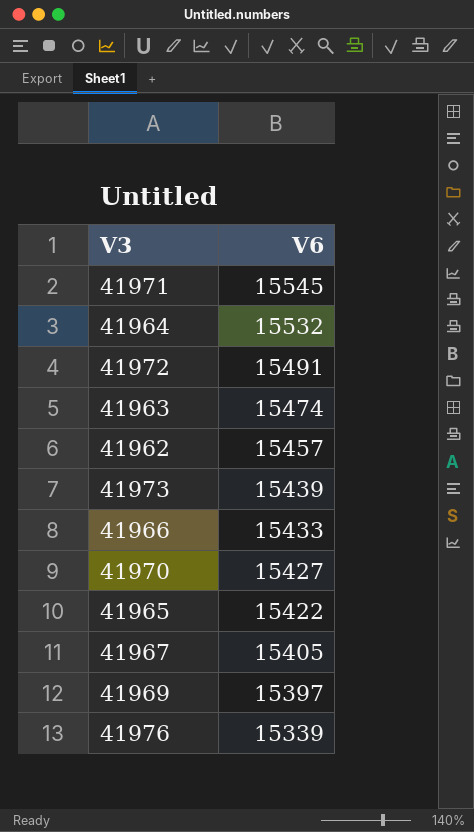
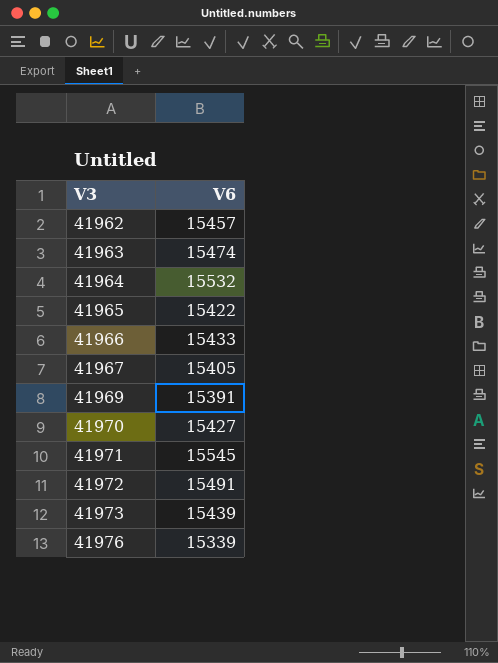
row order: V6 descending -> V3 ascending
41969 | V6: 15397 -> 15391

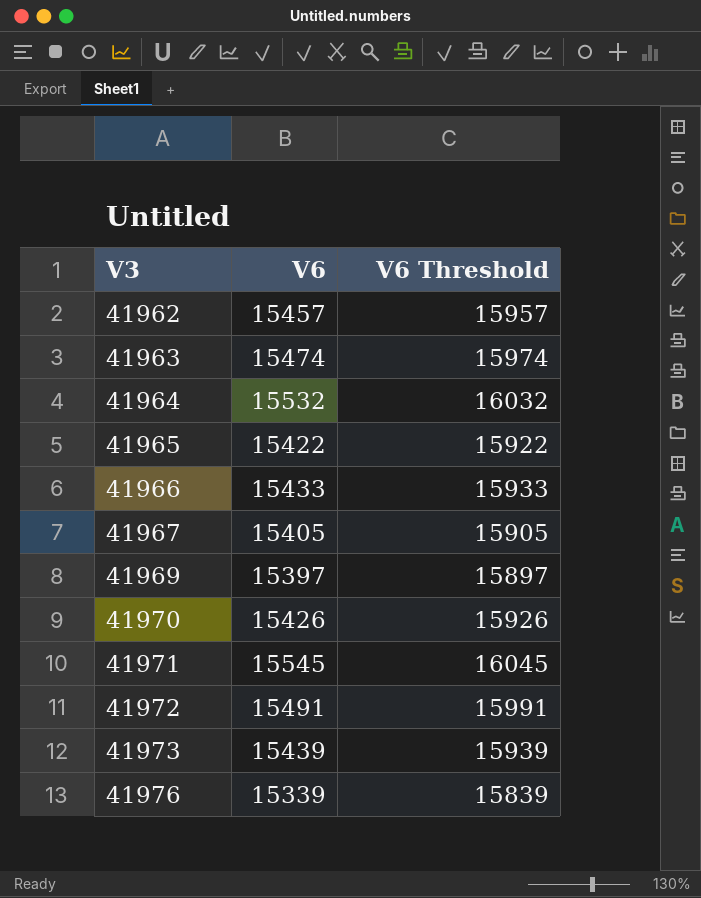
column V6 Threshold | formula: none -> [V6] + 500
41969 | V6: 15391 -> 15397
41970 | V6: 15427 -> 15426

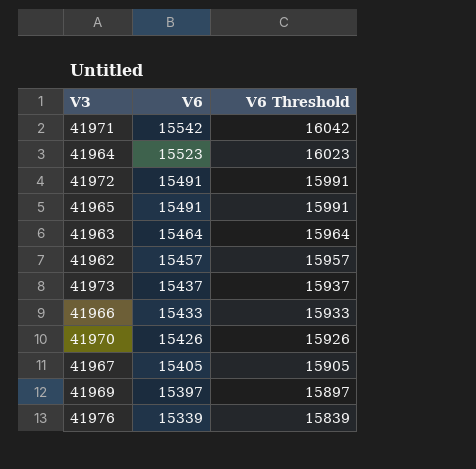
row order: V3 ascending -> V6 descending
41971 | V6: 15545 -> 15542
41971 | V6 Threshold: 16045 -> 16042
41964 | V6: 15532 -> 15523
41964 | V6 Threshold: 16032 -> 16023
41965 | V6: 15422 -> 15491
41965 | V6 Threshold: 15922 -> 15991
41963 | V6: 15474 -> 15464
41963 | V6 Threshold: 15974 -> 15964
41973 | V6: 15439 -> 15437
41973 | V6 Threshold: 15939 -> 15937

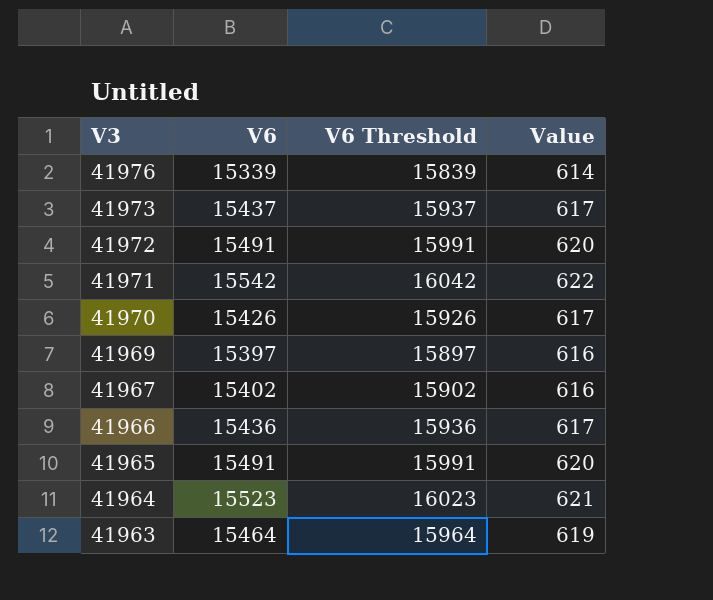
row order: V6 descending -> V3 descending
column Value | formula: none -> [V6] * 0.04
row 41962: 15457 | 15957 -> none
41967 | V6: 15405 -> 15402
41967 | V6 Threshold: 15905 -> 15902
41966 | V6: 15433 -> 15436
41966 | V6 Threshold: 15933 -> 15936

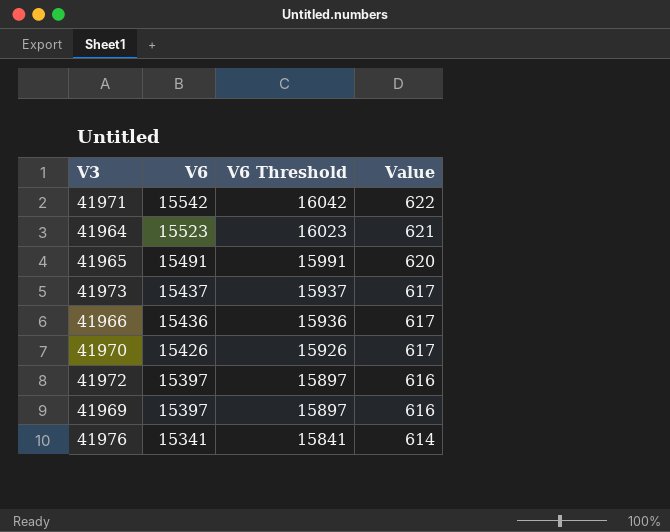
row order: V3 descending -> V6 descending
row 41967: 15402 | 15902 | 616 -> none
row 41963: 15464 | 15964 | 619 -> none
41972 | V6: 15491 -> 15397
41972 | V6 Threshold: 15991 -> 15897
41972 | Value: 620 -> 616
41976 | V6: 15339 -> 15341
41976 | V6 Threshold: 15839 -> 15841

